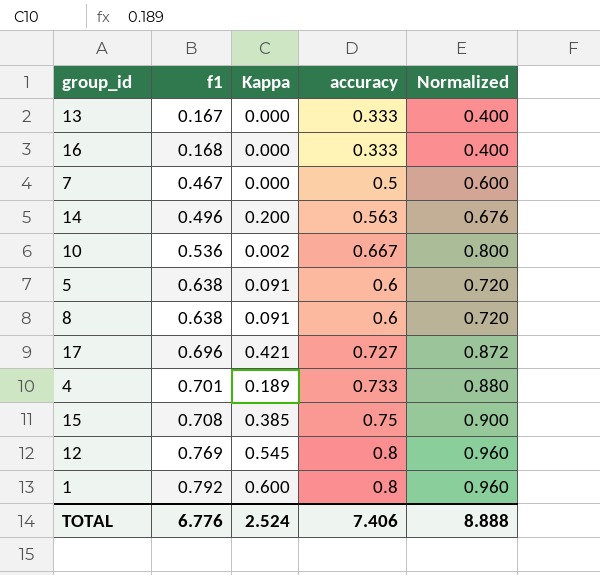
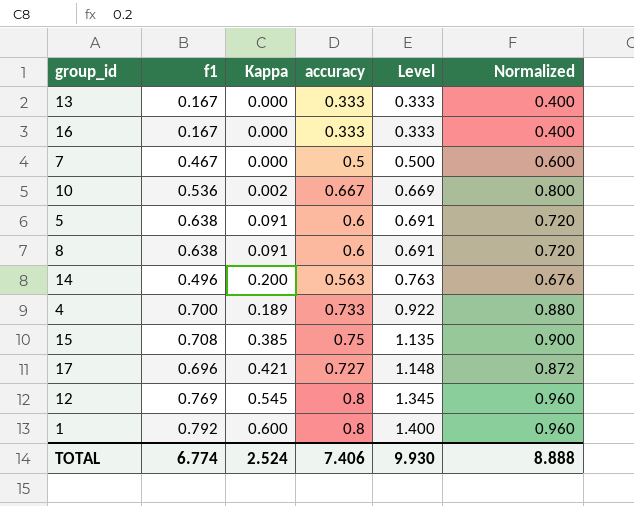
row order: f1 ascending -> Level ascending
column Level | formula: none -> [Kappa] + [accuracy]
16 | f1: 0.168 -> 0.167
4 | f1: 0.701 -> 0.700
TOTAL | f1: 6.776 -> 6.774

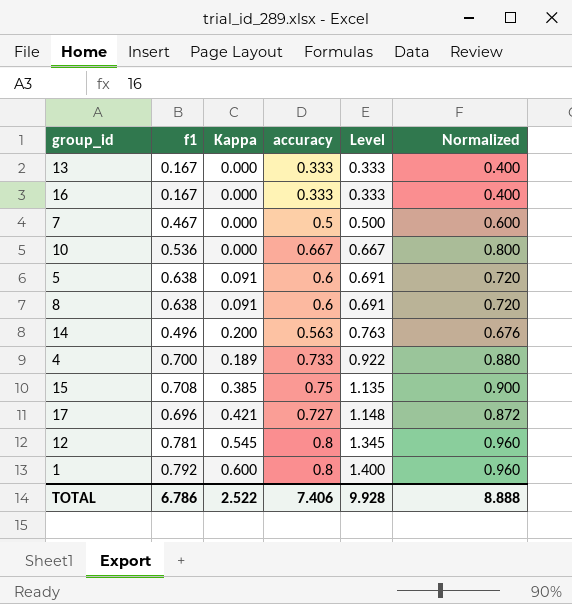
10 | Kappa: 0.002 -> 0.000
10 | Level: 0.669 -> 0.667
12 | f1: 0.769 -> 0.781
TOTAL | f1: 6.774 -> 6.786
TOTAL | Kappa: 2.524 -> 2.522
TOTAL | Level: 9.930 -> 9.928

